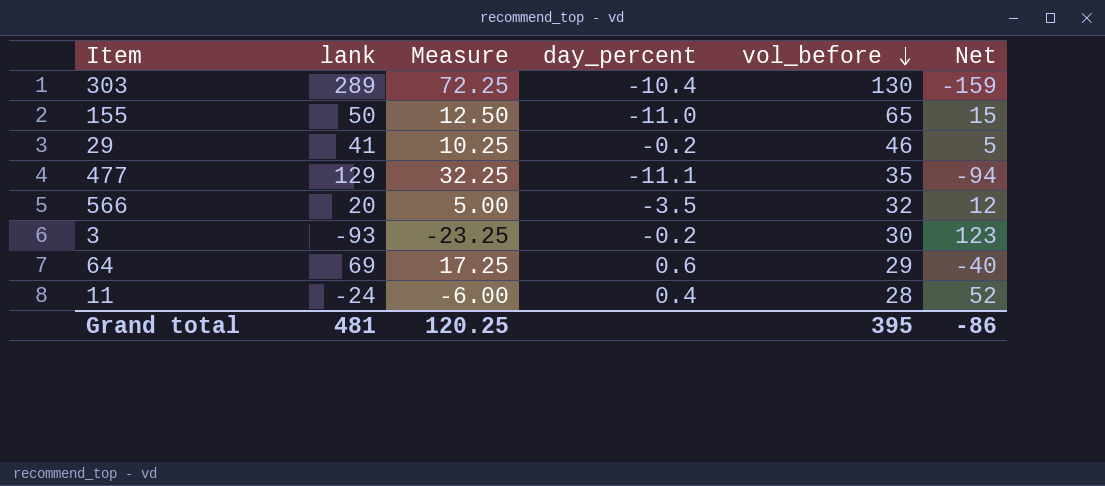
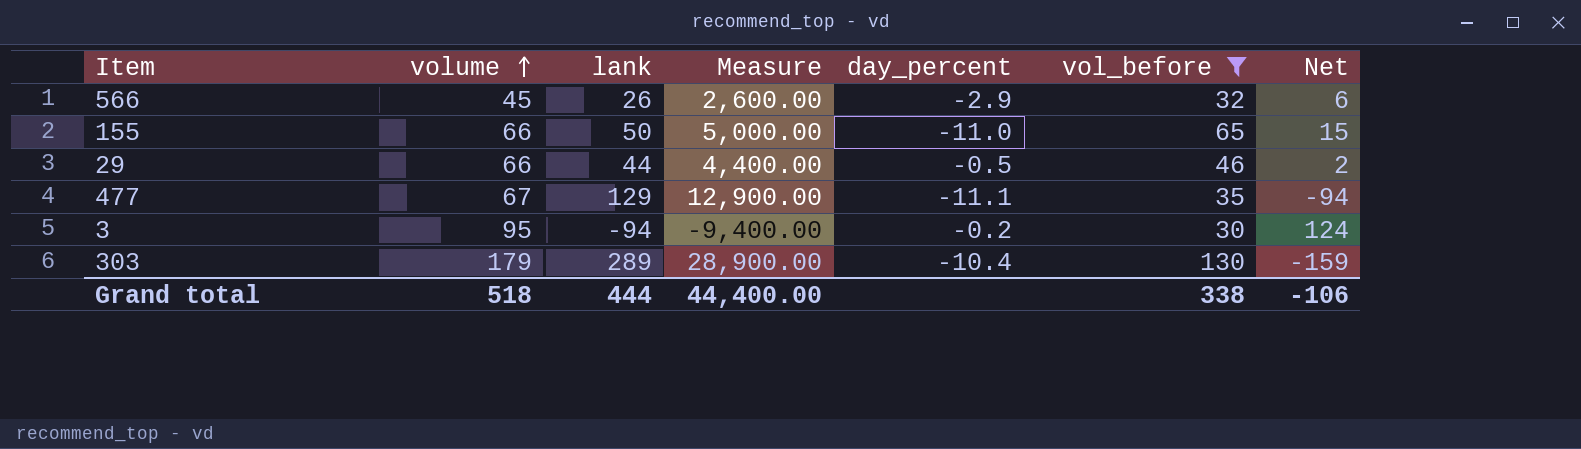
filter: none -> vol_before >= 30
row order: vol_before descending -> volume ascending
column volume | position: none -> 2
column Measure | formula: [lank] * 0.25 -> [lank] * 100
566 | lank: 20 -> 26
566 | day_percent: -3.5 -> -2.9
566 | Net: 12 -> 6
29 | lank: 41 -> 44
29 | day_percent: -0.2 -> -0.5
29 | Net: 5 -> 2
3 | lank: -93 -> -94
3 | Net: 123 -> 124
Grand total | lank: 481 -> 444
Grand total | Measure: 120.25 -> 44,400.00
Grand total | vol_before: 395 -> 338
Grand total | Net: -86 -> -106

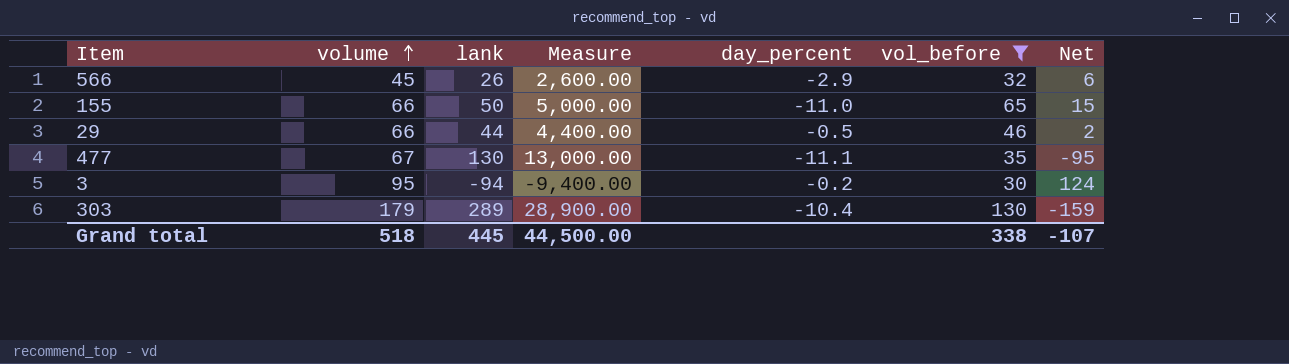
477 | lank: 129 -> 130
477 | Measure: 12,900.00 -> 13,000.00
477 | Net: -94 -> -95
Grand total | lank: 444 -> 445
Grand total | Measure: 44,400.00 -> 44,500.00
Grand total | Net: -106 -> -107

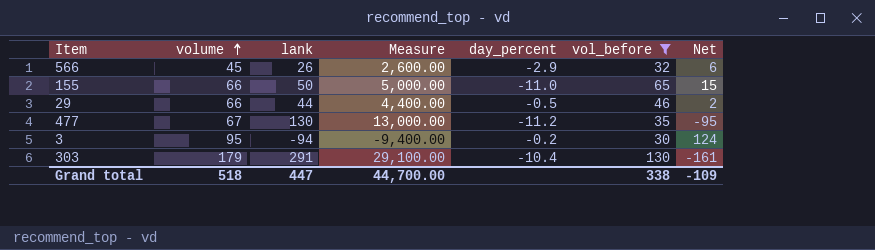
477 | day_percent: -11.1 -> -11.2
303 | lank: 289 -> 291
303 | Measure: 28,900.00 -> 29,100.00
303 | Net: -159 -> -161
Grand total | lank: 445 -> 447
Grand total | Measure: 44,500.00 -> 44,700.00
Grand total | Net: -107 -> -109

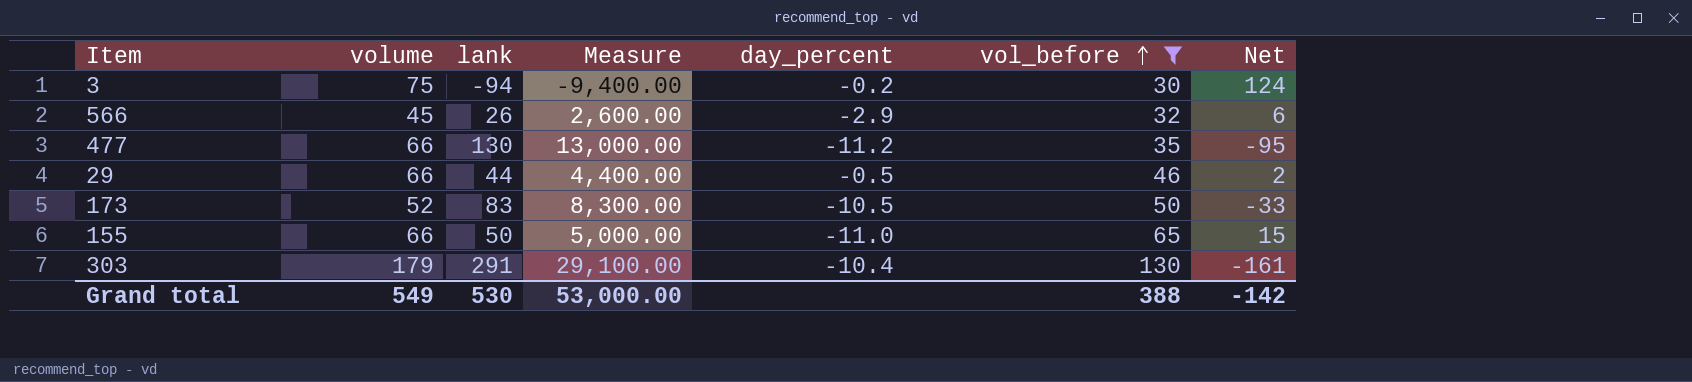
row order: volume ascending -> vol_before ascending
3 | volume: 95 -> 75
477 | volume: 67 -> 66
row 173: none -> 52 | 83 | 8,300.00 | -10.5 | 50 | -33
Grand total | volume: 518 -> 549
Grand total | lank: 447 -> 530
Grand total | Measure: 44,700.00 -> 53,000.00
Grand total | vol_before: 338 -> 388
Grand total | Net: -109 -> -142

